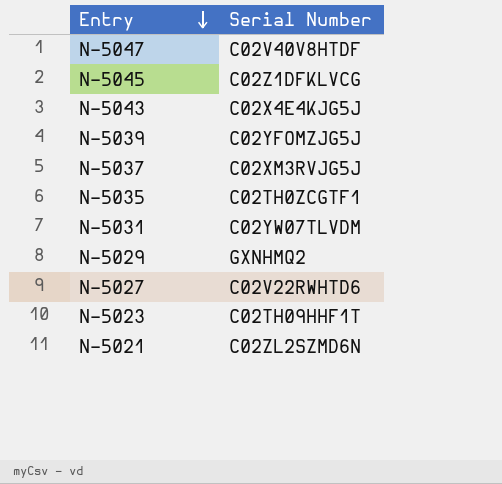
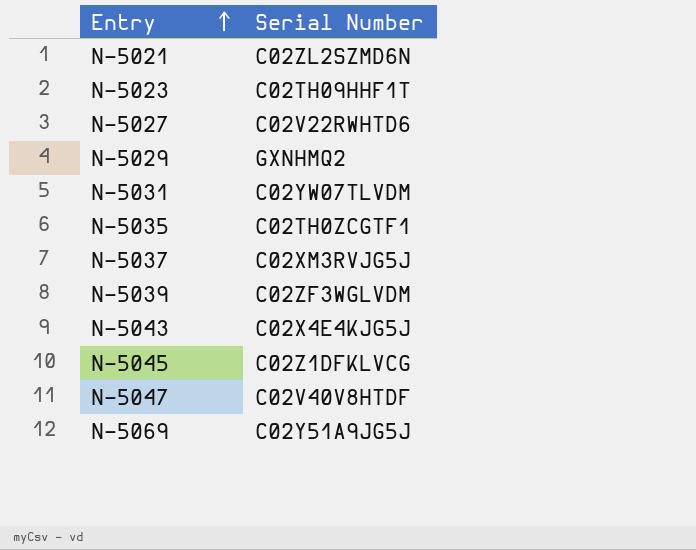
row order: Entry descending -> Entry ascending
N-5039 | Serial Number: C02YFOMZJG5J -> C02ZF3WGLVDM
row N-5069: none -> C02Y51A9JG5J

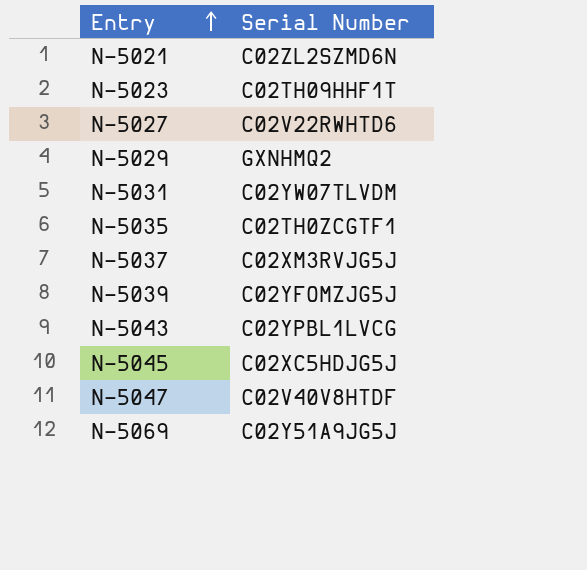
N-5039 | Serial Number: C02ZF3WGLVDM -> C02YFOMZJG5J
N-5043 | Serial Number: C02X4E4KJG5J -> C02YPBL1LVCG
N-5045 | Serial Number: C02Z1DFKLVCG -> C02XC5HDJG5J

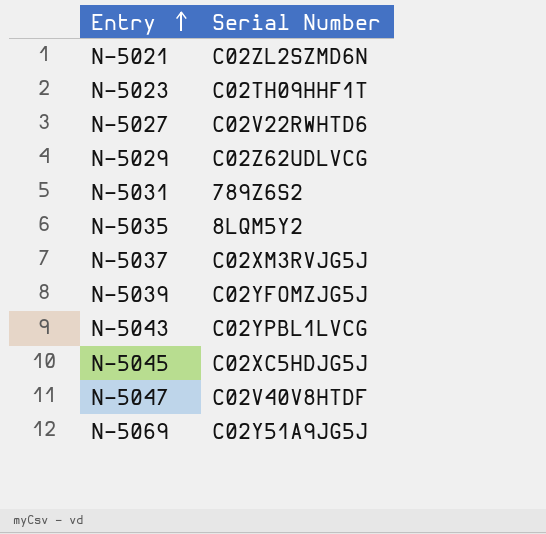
N-5029 | Serial Number: GXNHMQ2 -> C02Z62UDLVCG
N-5031 | Serial Number: C02YW07TLVDM -> 789Z6S2
N-5035 | Serial Number: C02TH0ZCGTF1 -> 8LQM5Y2

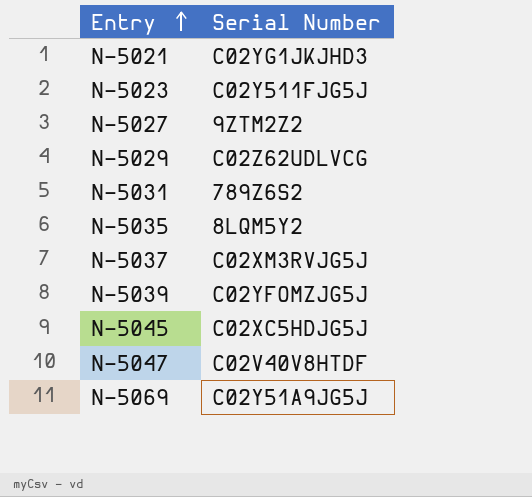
row N-5043: C02YPBL1LVCG -> none
N-5021 | Serial Number: C02ZL2SZMD6N -> C02YG1JKJHD3
N-5023 | Serial Number: C02TH09HHF1T -> C02Y511FJG5J
N-5027 | Serial Number: C02V22RWHTD6 -> 9ZTM2Z2

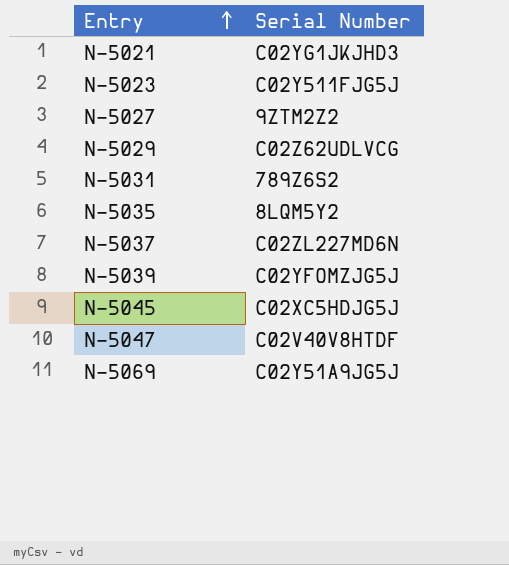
N-5037 | Serial Number: C02XM3RVJG5J -> C02ZL227MD6N

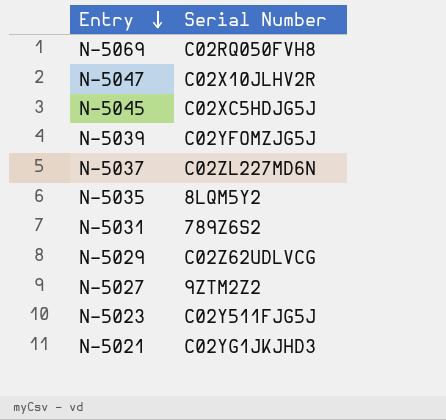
row order: Entry ascending -> Entry descending
N-5069 | Serial Number: C02Y51A9JG5J -> C02RQ050FVH8
N-5047 | Serial Number: C02V40V8HTDF -> C02X10JLHV2R

